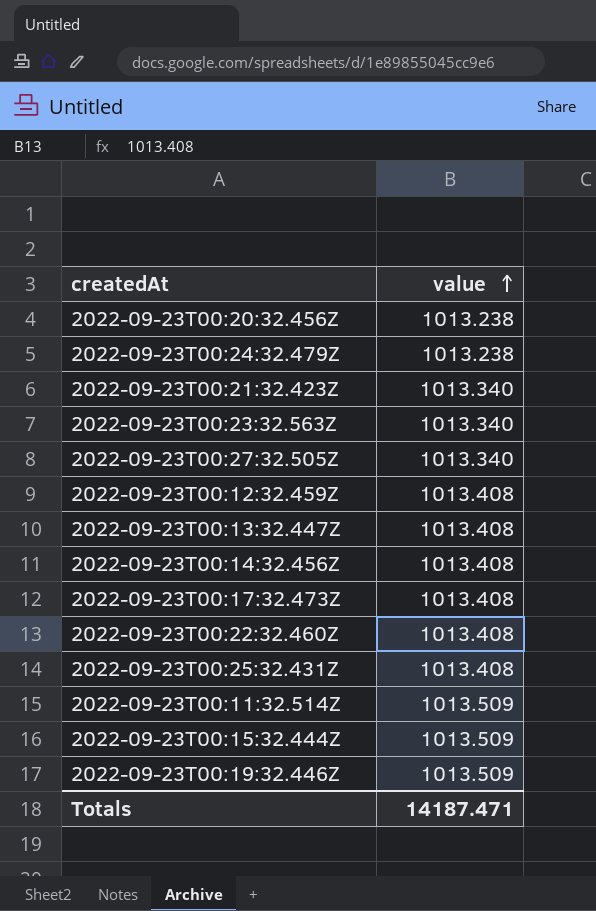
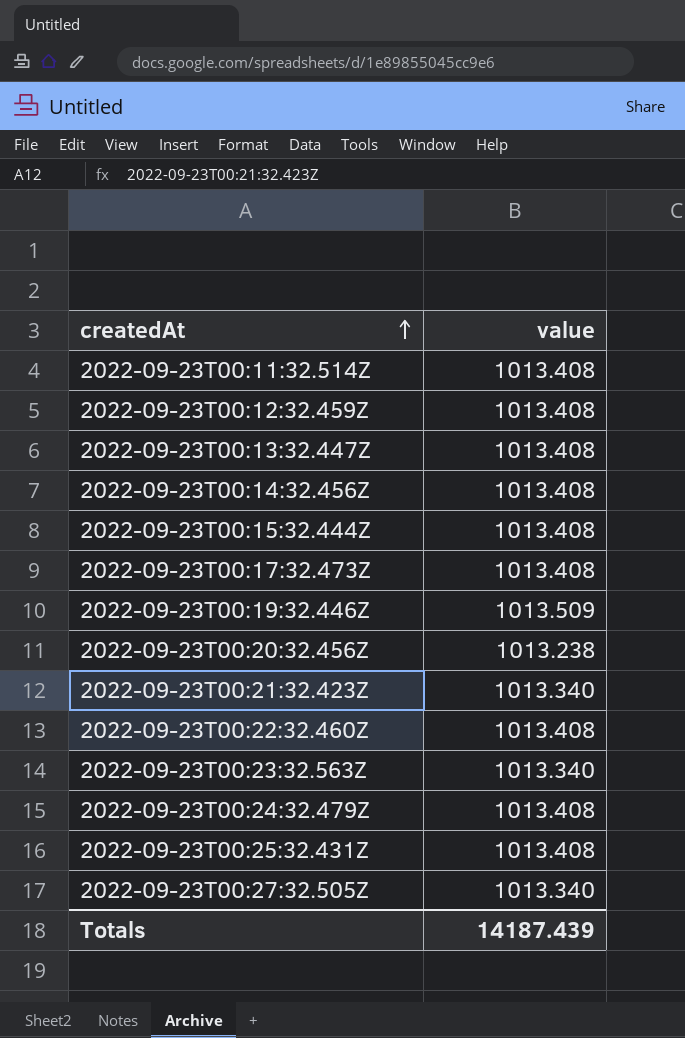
row order: value ascending -> createdAt ascending
2022-09-23T00:11:32.514Z | value: 1013.509 -> 1013.408
2022-09-23T00:15:32.444Z | value: 1013.509 -> 1013.408
2022-09-23T00:24:32.479Z | value: 1013.238 -> 1013.408
Totals | value: 14187.471 -> 14187.439

